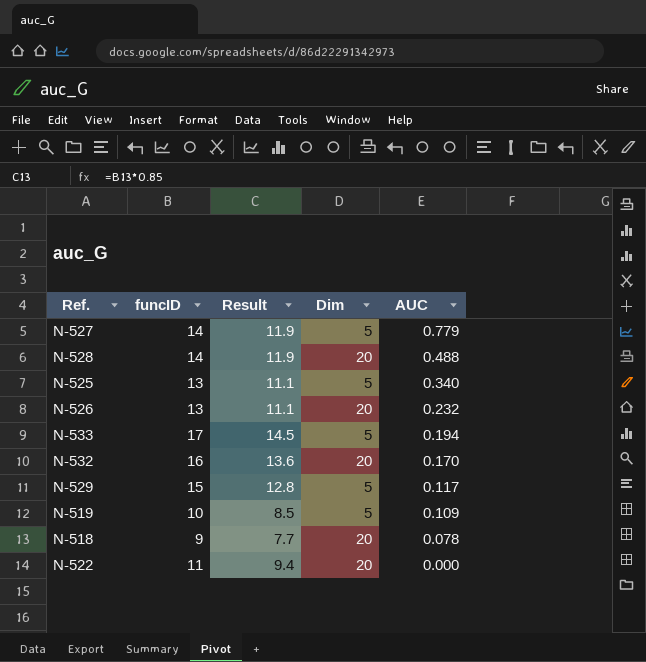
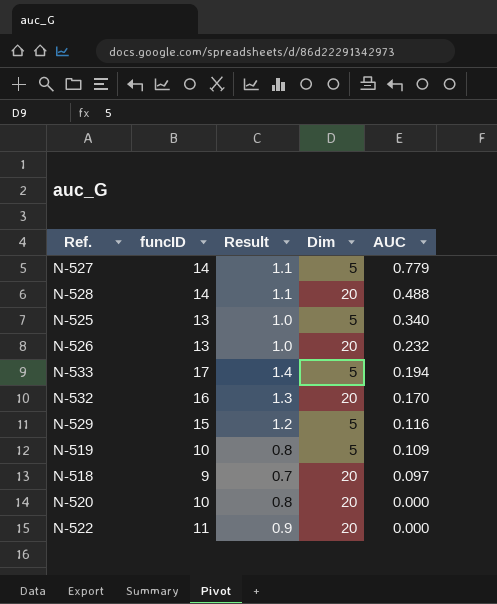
column Result | formula: [funcID] * 0.85 -> [funcID] * 0.08
N-529 | AUC: 0.117 -> 0.116
N-518 | AUC: 0.078 -> 0.097
row N-520: none -> 10 | 0.8 | 20 | 0.000

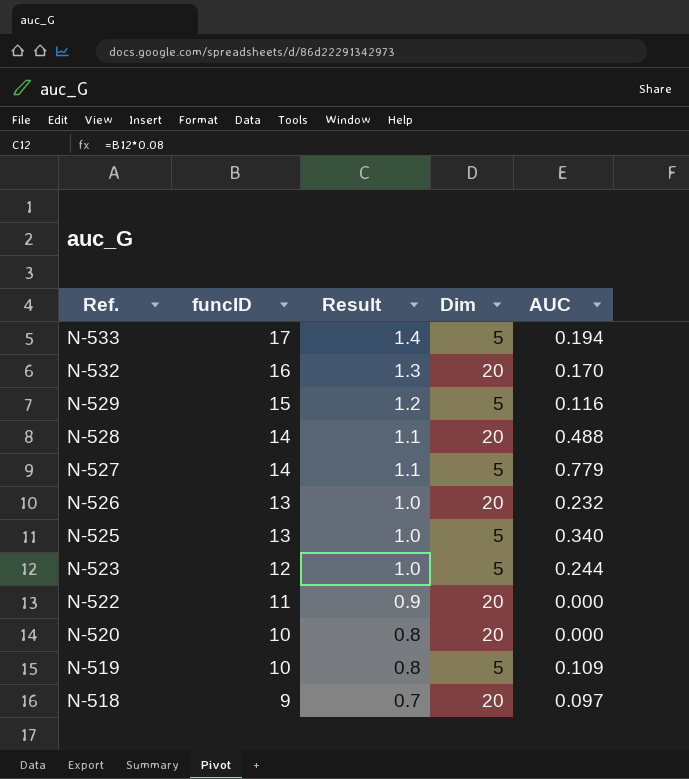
row order: AUC descending -> Ref. descending
row N-523: none -> 12 | 1.0 | 5 | 0.244

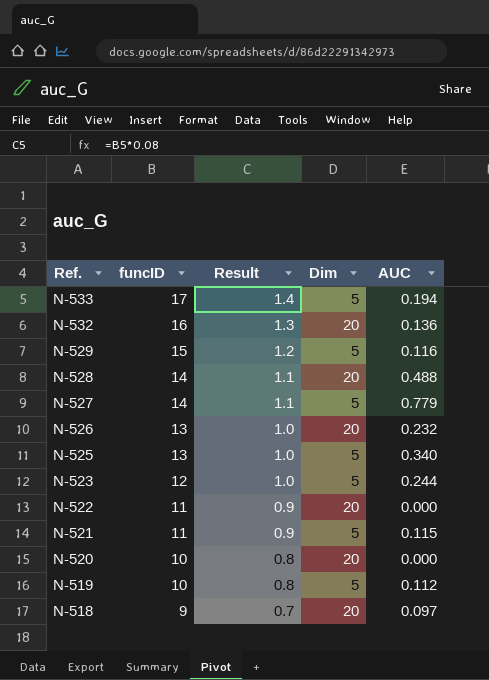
N-532 | AUC: 0.170 -> 0.136
row N-521: none -> 11 | 0.9 | 5 | 0.115
N-519 | AUC: 0.109 -> 0.112

